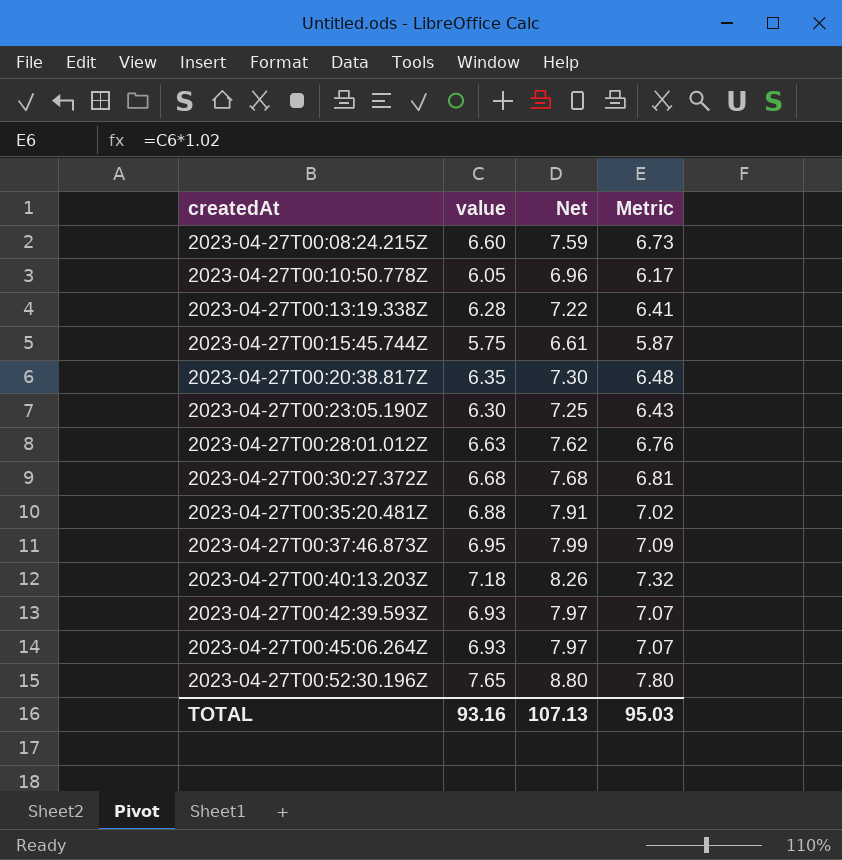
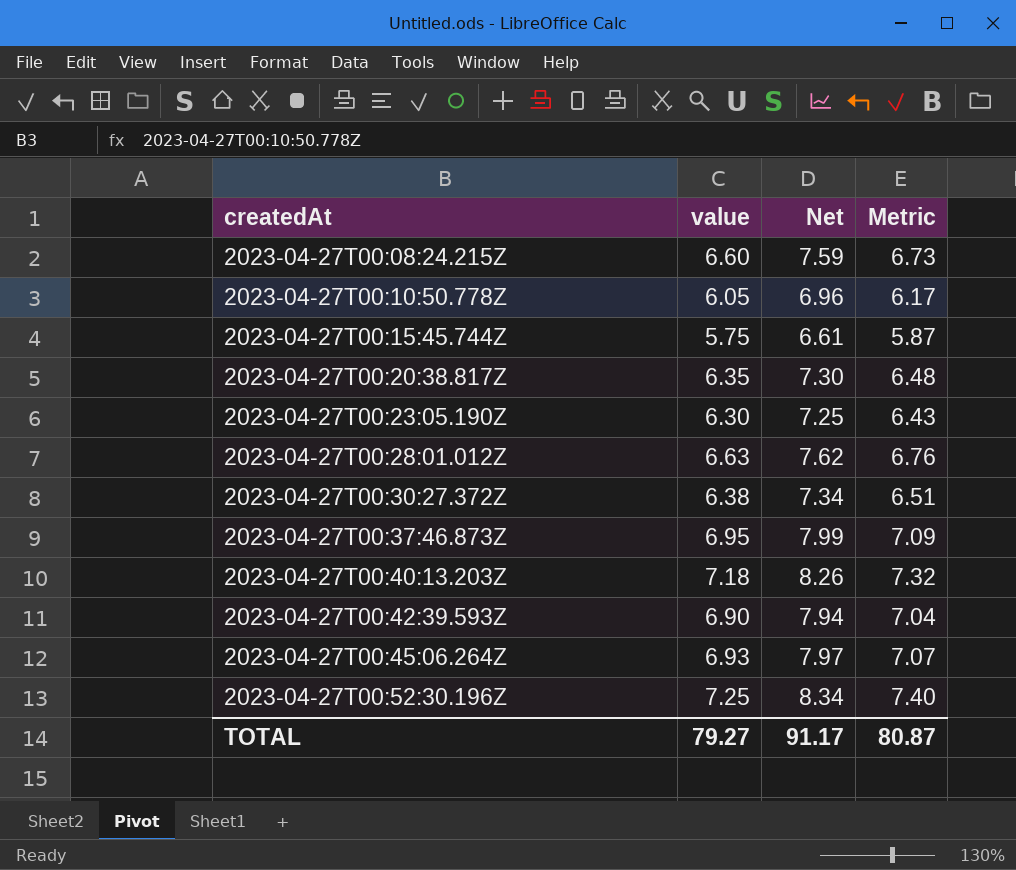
row 2023-04-27T00:13:19.338Z: 6.28 | 7.22 | 6.41 -> none
row 2023-04-27T00:35:20.481Z: 6.88 | 7.91 | 7.02 -> none
2023-04-27T00:30:27.372Z | value: 6.68 -> 6.38
2023-04-27T00:30:27.372Z | Net: 7.68 -> 7.34
2023-04-27T00:30:27.372Z | Metric: 6.81 -> 6.51
2023-04-27T00:42:39.593Z | value: 6.93 -> 6.90
2023-04-27T00:42:39.593Z | Net: 7.97 -> 7.94
2023-04-27T00:42:39.593Z | Metric: 7.07 -> 7.04
2023-04-27T00:52:30.196Z | value: 7.65 -> 7.25
2023-04-27T00:52:30.196Z | Net: 8.80 -> 8.34
2023-04-27T00:52:30.196Z | Metric: 7.80 -> 7.40
TOTAL | value: 93.16 -> 79.27
TOTAL | Net: 107.13 -> 91.17
TOTAL | Metric: 95.03 -> 80.87

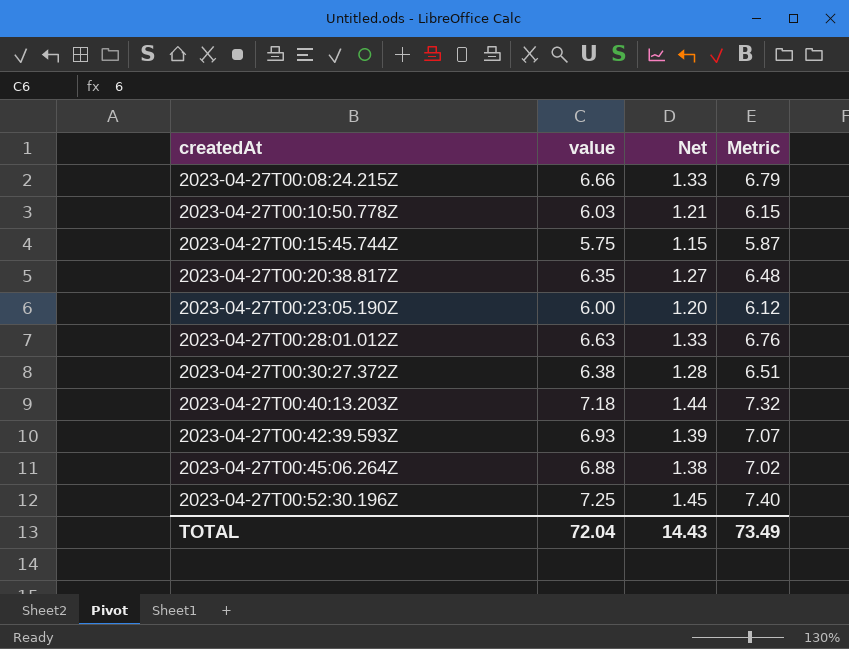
column Net | formula: [value] * 1.15 -> [value] * 0.2
row 2023-04-27T00:37:46.873Z: 6.95 | 7.99 | 7.09 -> none
2023-04-27T00:08:24.215Z | value: 6.60 -> 6.66
2023-04-27T00:08:24.215Z | Metric: 6.73 -> 6.79
2023-04-27T00:10:50.778Z | value: 6.05 -> 6.03
2023-04-27T00:10:50.778Z | Metric: 6.17 -> 6.15
2023-04-27T00:23:05.190Z | value: 6.30 -> 6.00
2023-04-27T00:23:05.190Z | Metric: 6.43 -> 6.12
2023-04-27T00:42:39.593Z | value: 6.90 -> 6.93
2023-04-27T00:42:39.593Z | Metric: 7.04 -> 7.07
2023-04-27T00:45:06.264Z | value: 6.93 -> 6.88
2023-04-27T00:45:06.264Z | Metric: 7.07 -> 7.02
TOTAL | value: 79.27 -> 72.04
TOTAL | Net: 91.17 -> 14.43
TOTAL | Metric: 80.87 -> 73.49

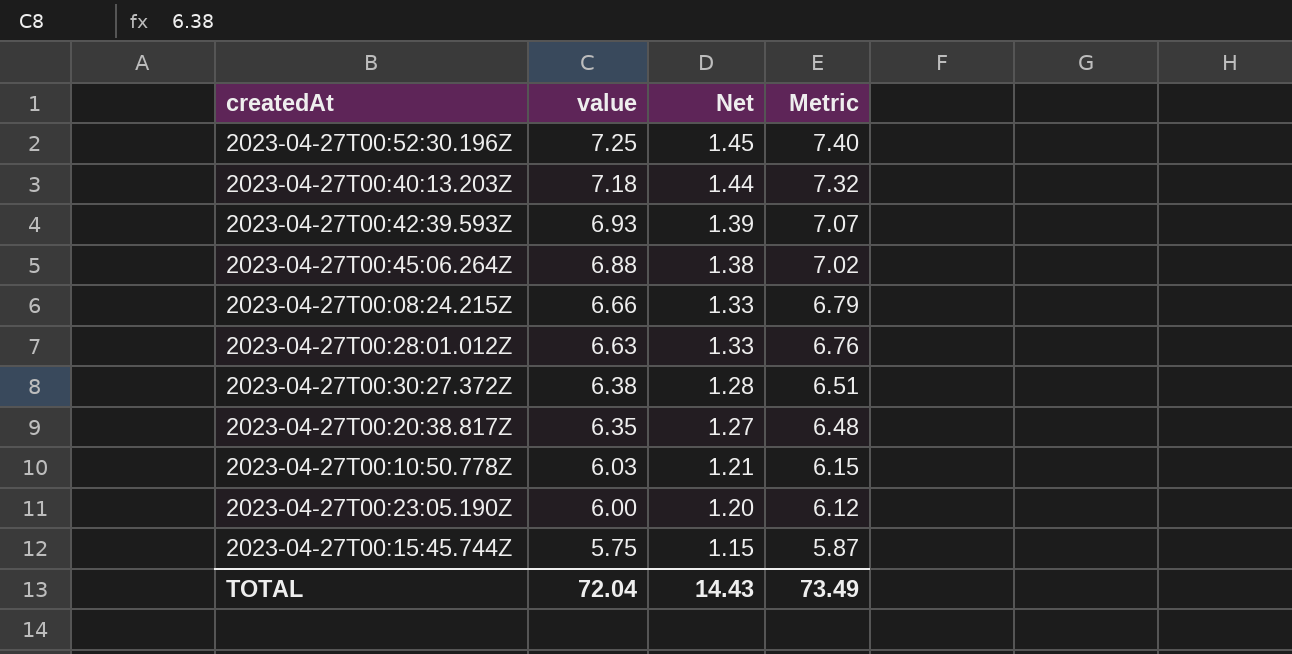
row order: createdAt ascending -> value descending

